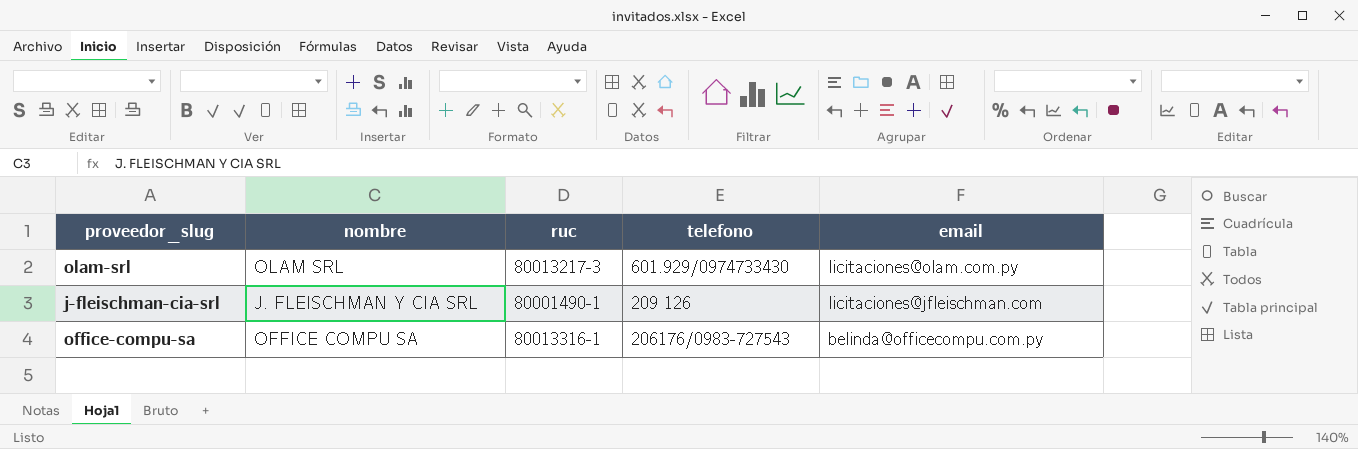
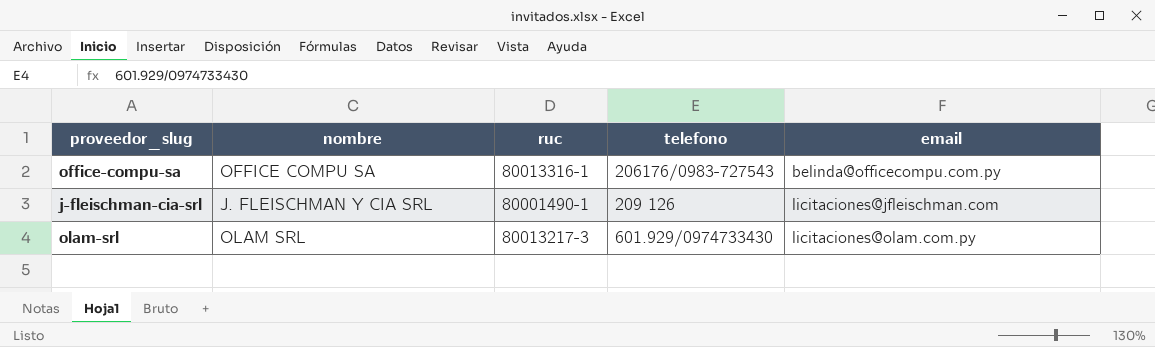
row order: email descending -> email ascending

